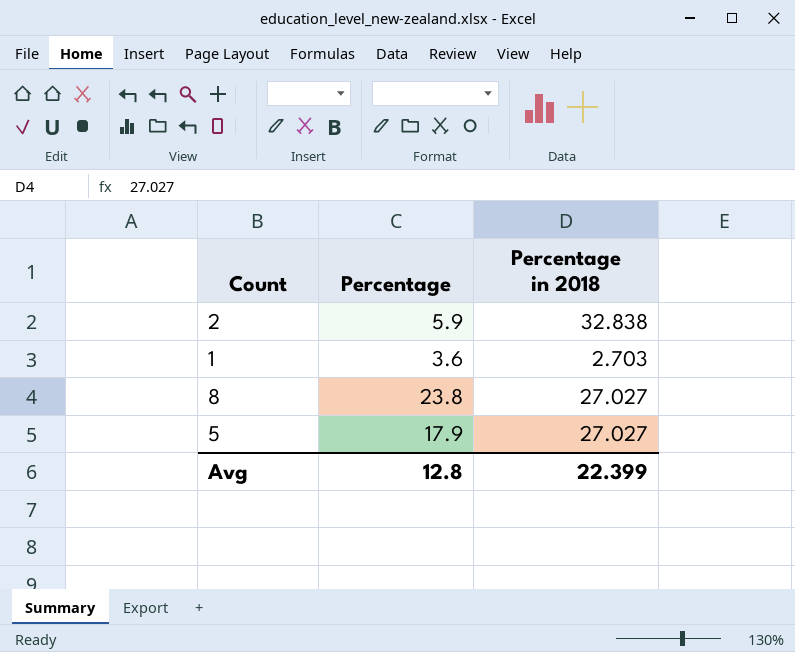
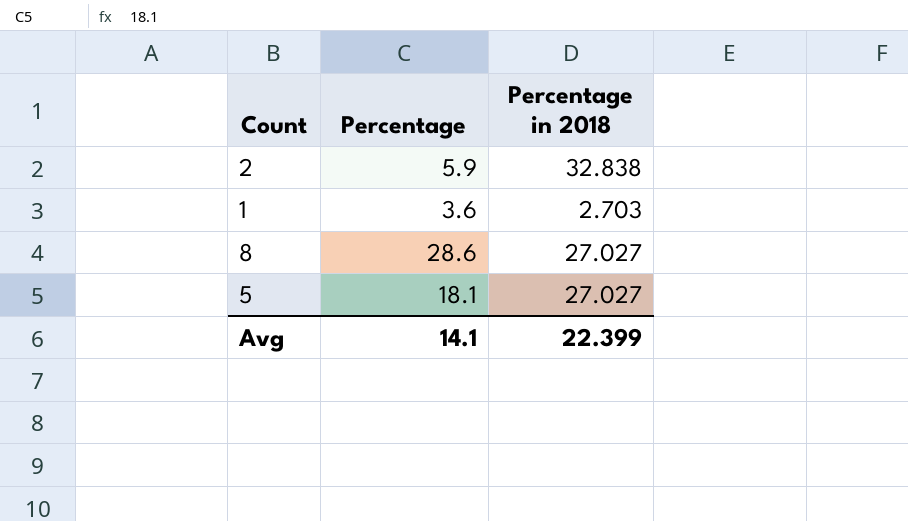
8 | Percentage: 23.8 -> 28.6
5 | Percentage: 17.9 -> 18.1
Avg | Percentage: 12.8 -> 14.1

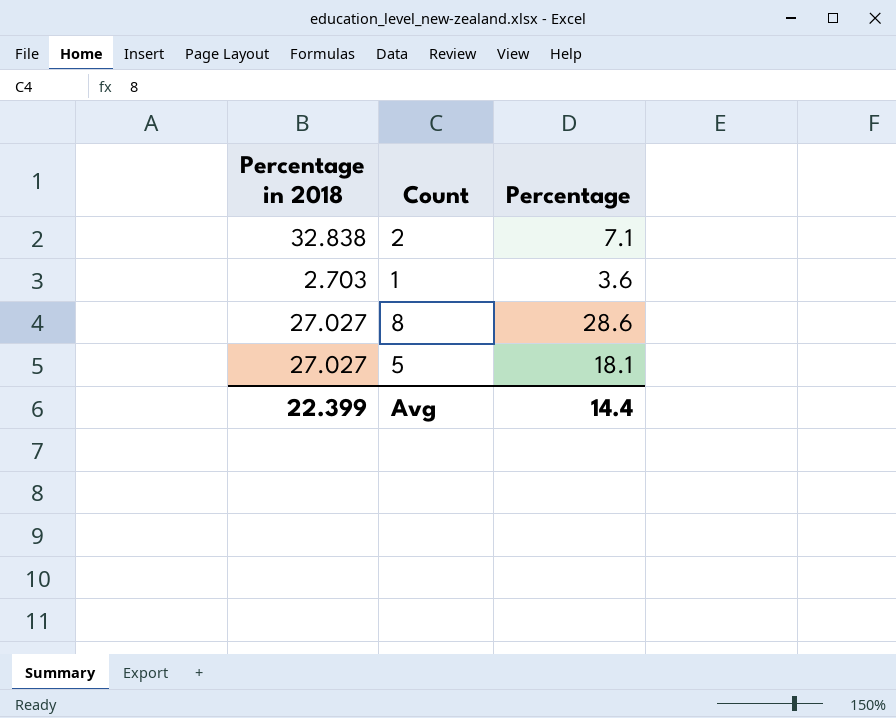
column Percentage in 2018 | position: 3 -> 1
2 | Percentage: 5.9 -> 7.1
Avg | Percentage: 14.1 -> 14.4

